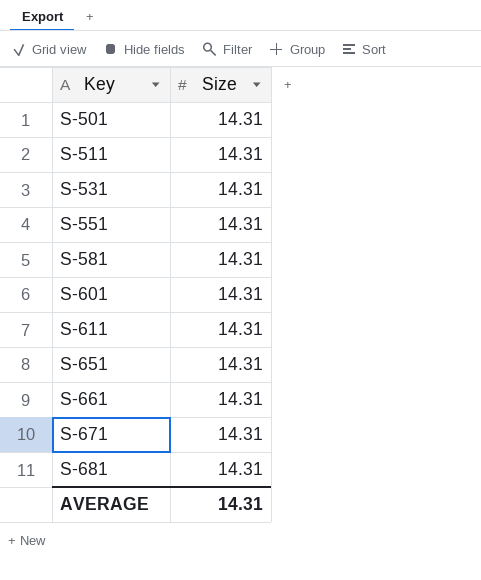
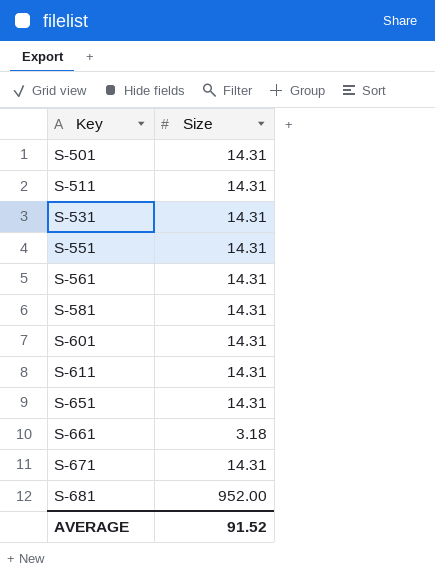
row S-561: none -> 14.31
S-661 | Size: 14.31 -> 3.18
S-681 | Size: 14.31 -> 952.00
AVERAGE | Size: 14.31 -> 91.52

